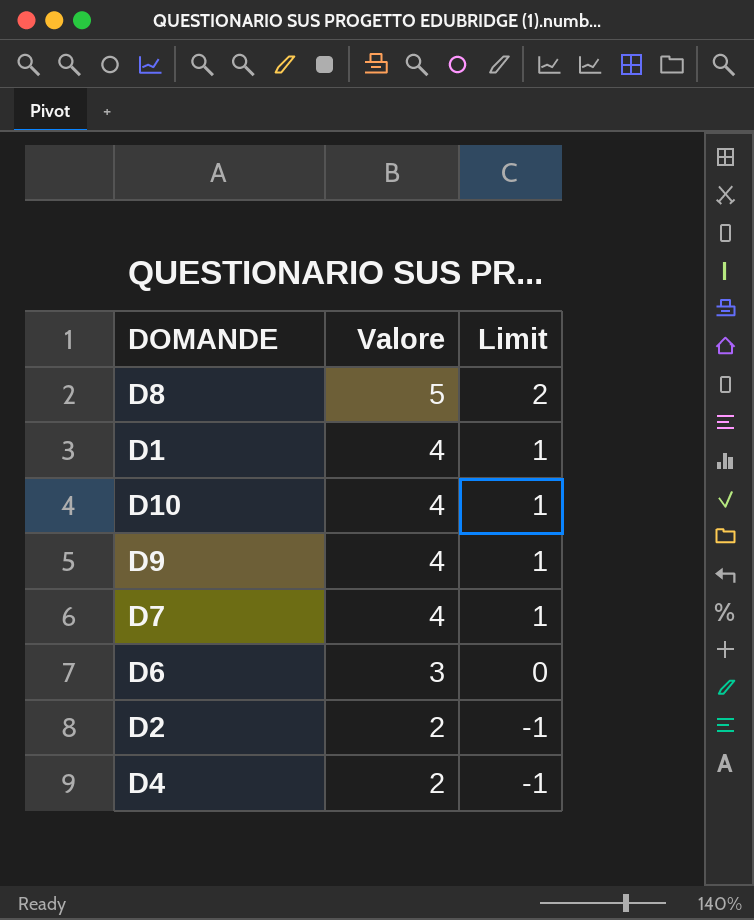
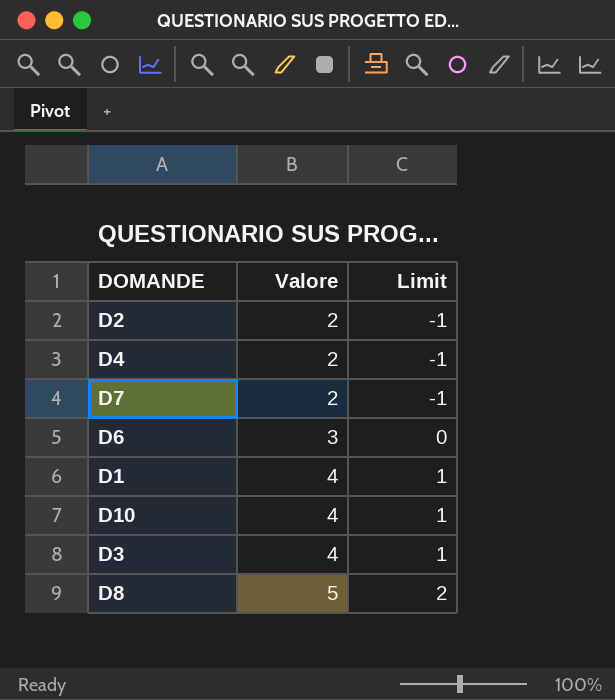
row order: Valore descending -> Valore ascending
row D9: 4 | 1 -> none
D7 | Valore: 4 -> 2
D7 | Limit: 1 -> -1
row D3: none -> 4 | 1

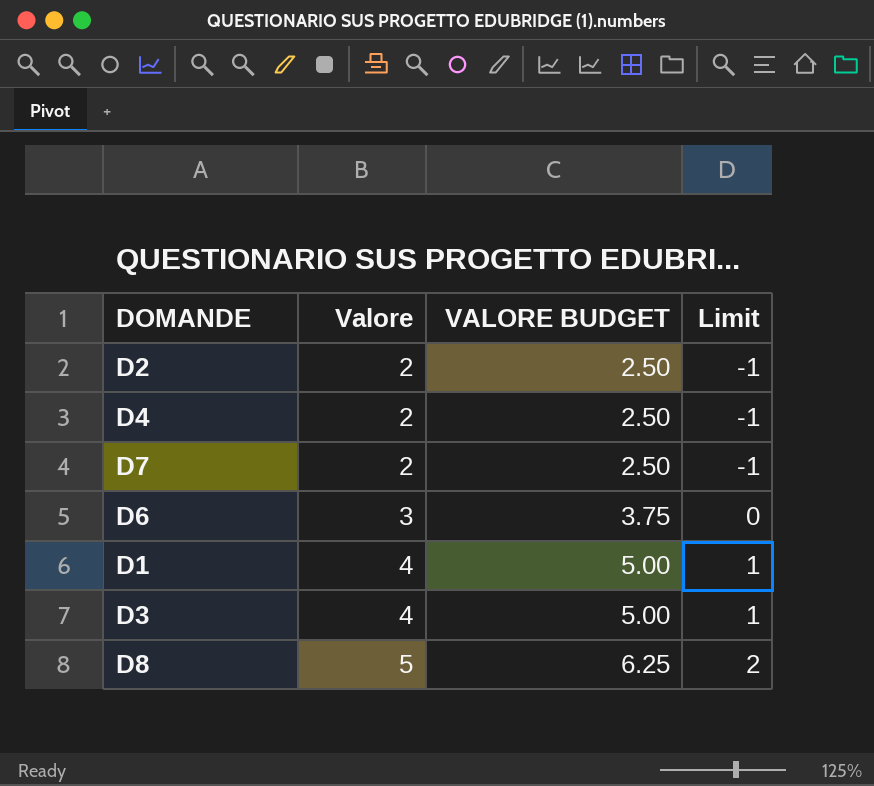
column VALORE BUDGET | formula: none -> [Valore] * 1.25
row D10: 4 | 1 -> none

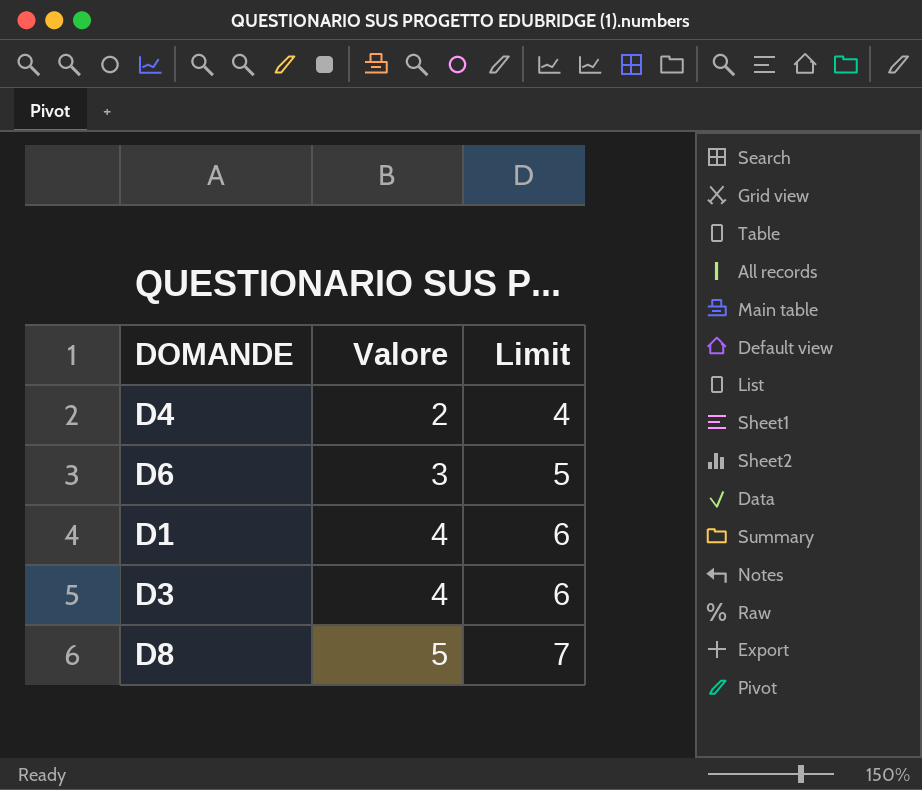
column VALORE BUDGET | formula: [Valore] * 1.25 -> none
column Limit | formula: [Valore] - 3 -> [Valore] + 2
row D2: 2 | 2.50 | -1 -> none
row D7: 2 | 2.50 | -1 -> none

